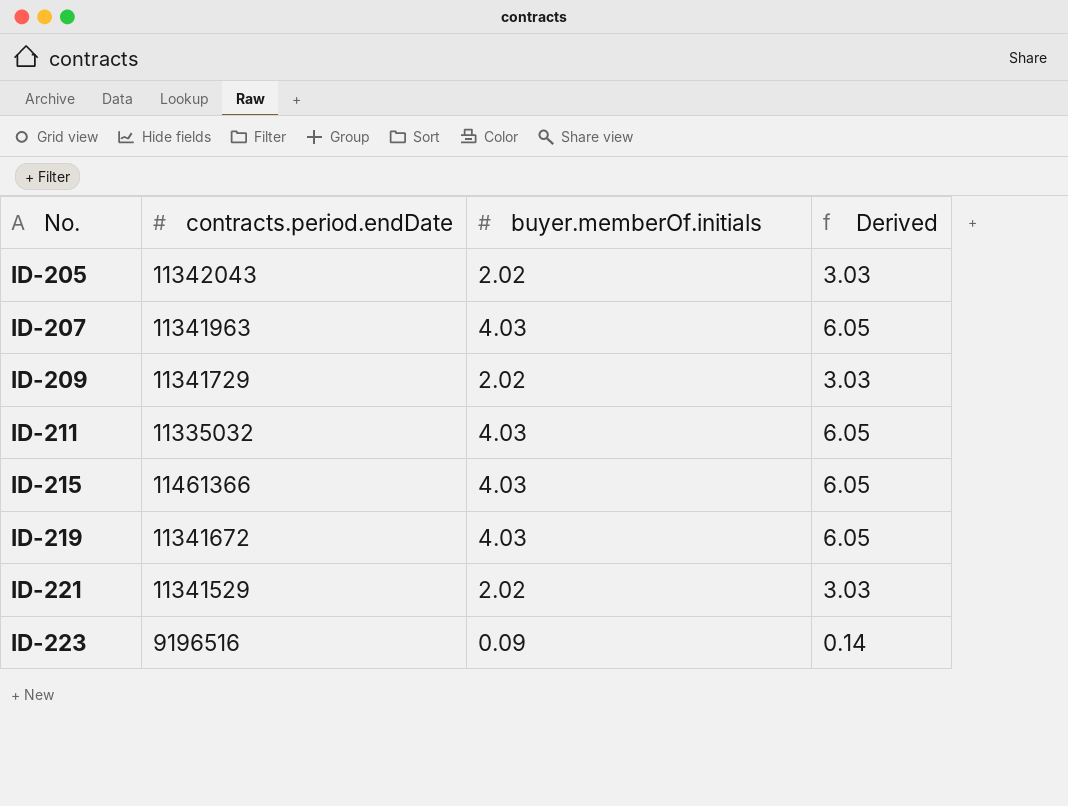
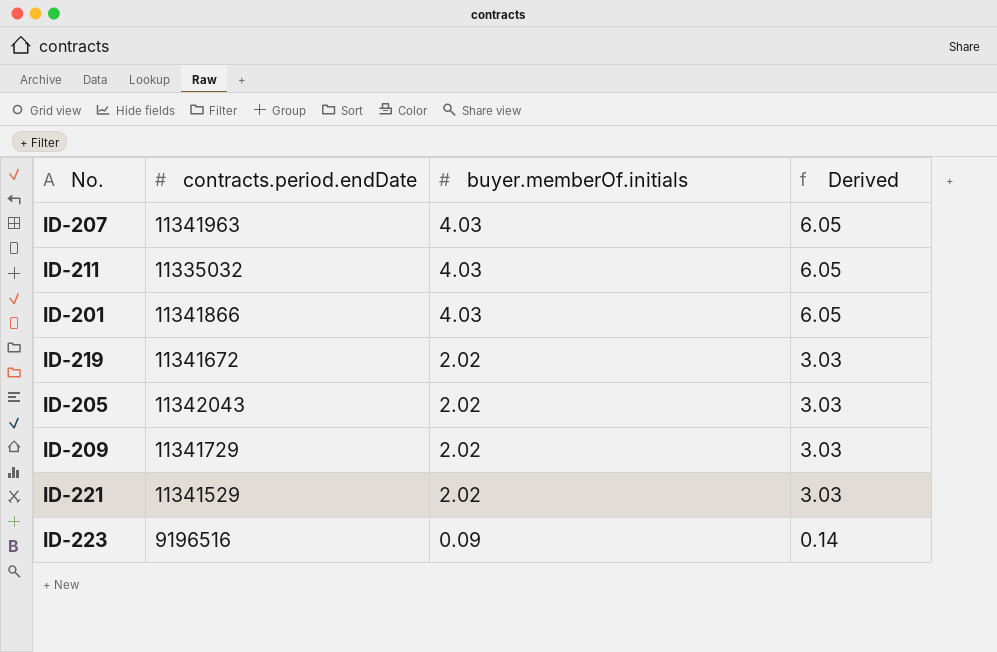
row order: No. ascending -> buyer.memberOf.initials descending
row ID-215: 11461366 | 4.03 | 6.05 -> none
row ID-201: none -> 11341866 | 4.03 | 6.05
ID-219 | buyer.memberOf.initials: 4.03 -> 2.02
ID-219 | Derived: 6.05 -> 3.03

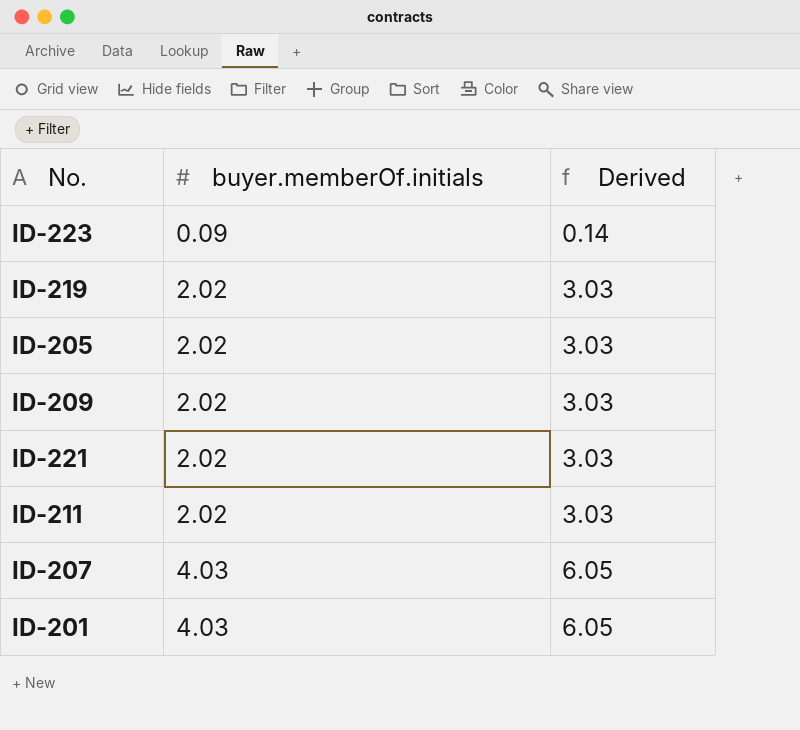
row order: buyer.memberOf.initials descending -> buyer.memberOf.initials ascending
column contracts.period.endDate | position: 2 -> none
ID-211 | buyer.memberOf.initials: 4.03 -> 2.02
ID-211 | Derived: 6.05 -> 3.03

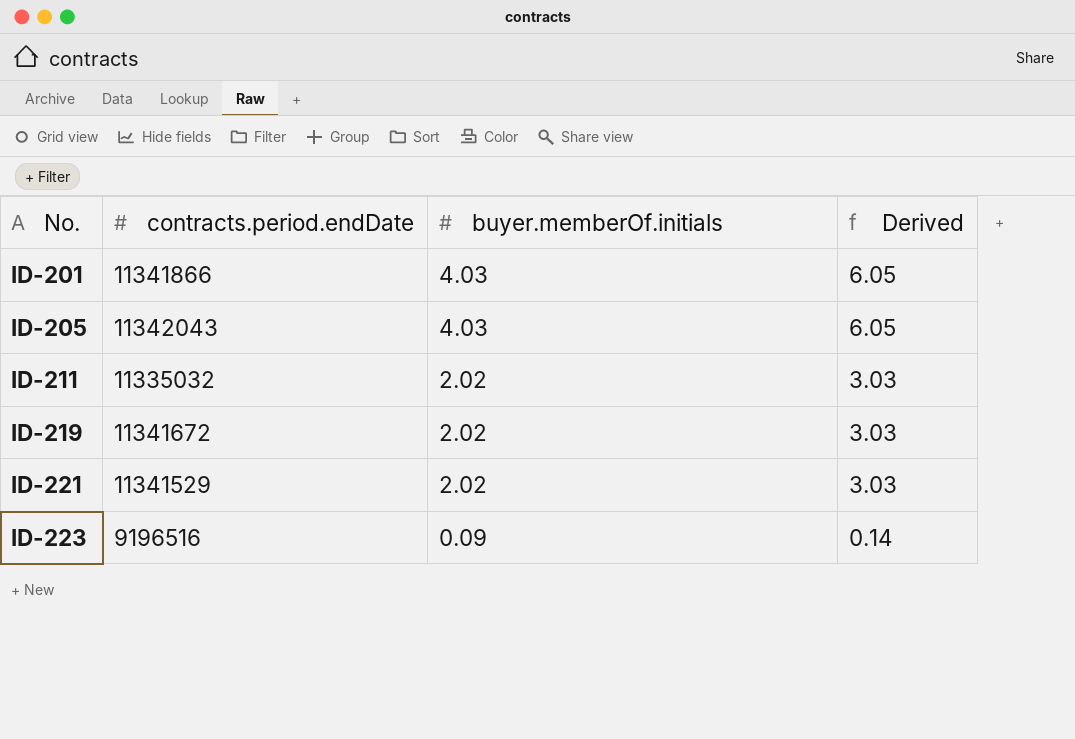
row order: buyer.memberOf.initials ascending -> No. ascending
column contracts.period.endDate | position: none -> 2
row ID-209: 2.02 | 3.03 -> none
row ID-207: 4.03 | 6.05 -> none
ID-205 | buyer.memberOf.initials: 2.02 -> 4.03
ID-205 | Derived: 3.03 -> 6.05

